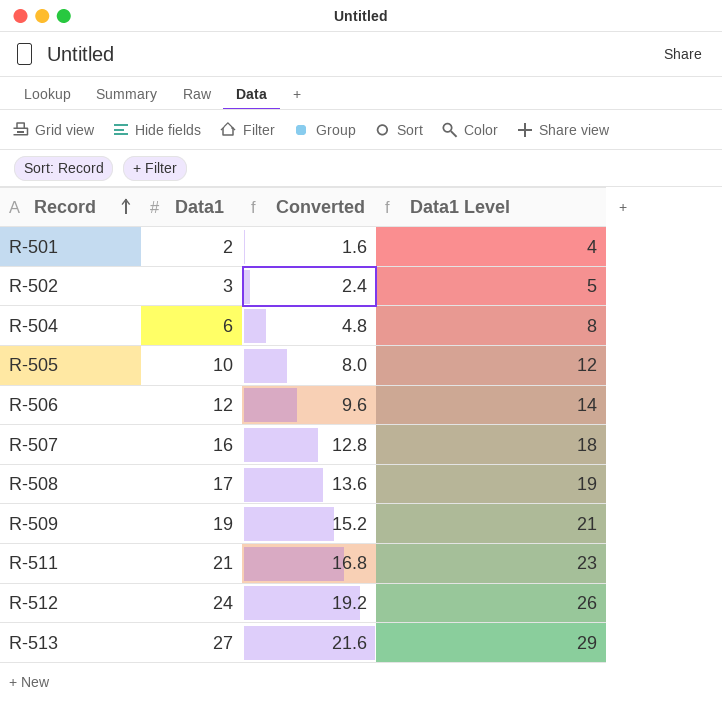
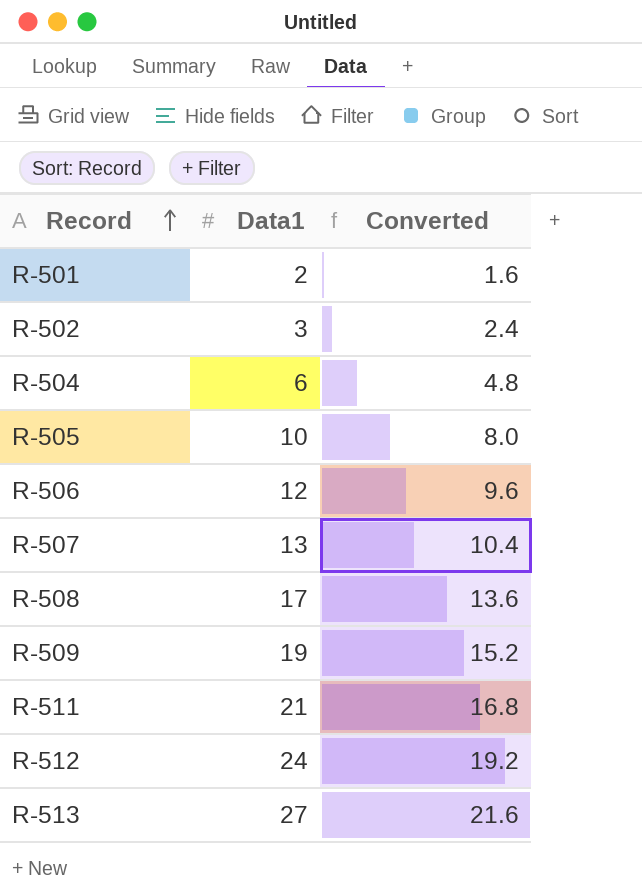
column Data1 Level | formula: [Data1] + 2 -> none
R-507 | Data1: 16 -> 13
R-507 | Converted: 12.8 -> 10.4

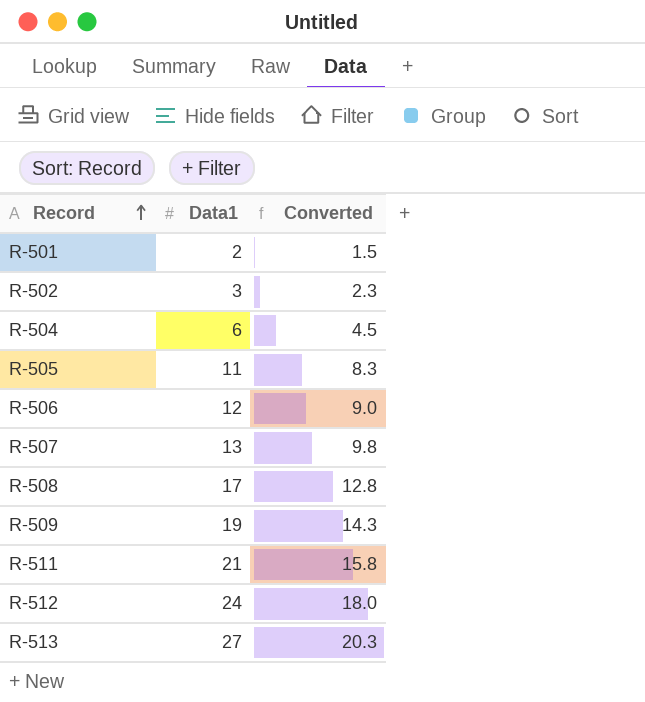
column Converted | formula: [Data1] * 0.8 -> [Data1] * 0.75
R-505 | Data1: 10 -> 11

